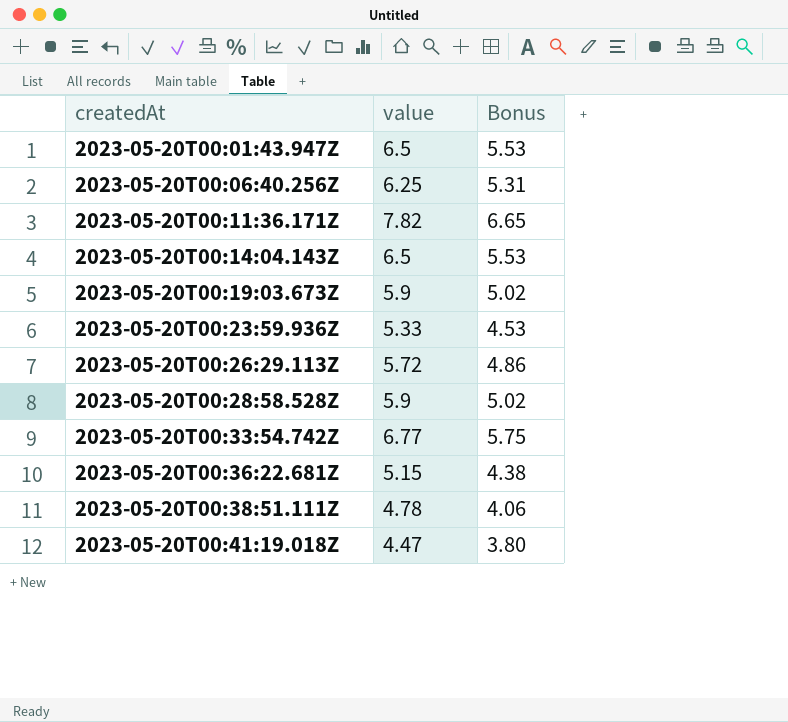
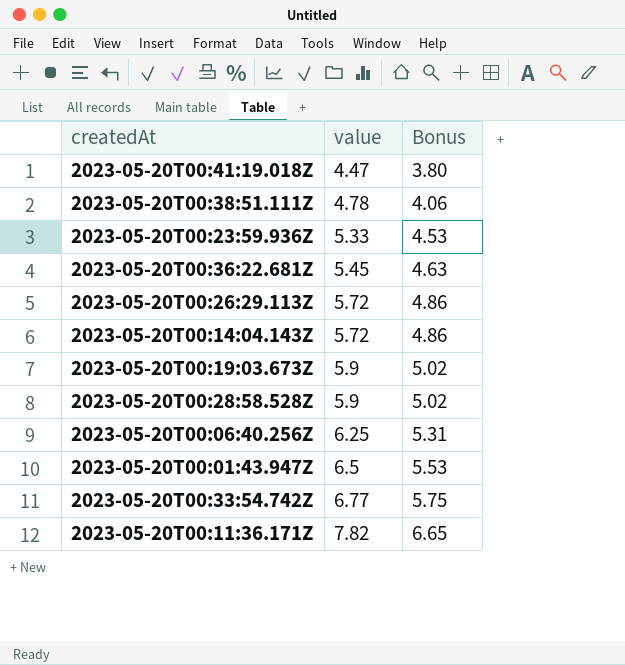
row order: createdAt ascending -> value ascending
2023-05-20T00:36:22.681Z | value: 5.15 -> 5.45
2023-05-20T00:36:22.681Z | Bonus: 4.38 -> 4.63
2023-05-20T00:14:04.143Z | value: 6.5 -> 5.72
2023-05-20T00:14:04.143Z | Bonus: 5.53 -> 4.86

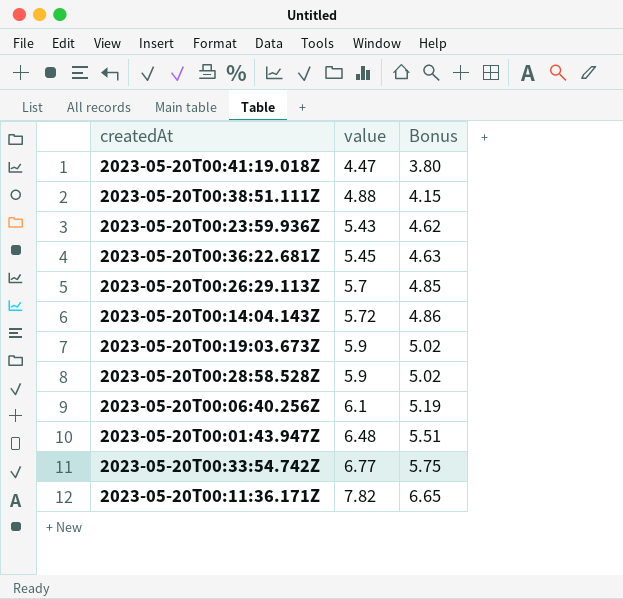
2023-05-20T00:38:51.111Z | value: 4.78 -> 4.88
2023-05-20T00:38:51.111Z | Bonus: 4.06 -> 4.15
2023-05-20T00:23:59.936Z | value: 5.33 -> 5.43
2023-05-20T00:23:59.936Z | Bonus: 4.53 -> 4.62
2023-05-20T00:26:29.113Z | value: 5.72 -> 5.7
2023-05-20T00:26:29.113Z | Bonus: 4.86 -> 4.85
2023-05-20T00:06:40.256Z | value: 6.25 -> 6.1
2023-05-20T00:06:40.256Z | Bonus: 5.31 -> 5.19
2023-05-20T00:01:43.947Z | value: 6.5 -> 6.48
2023-05-20T00:01:43.947Z | Bonus: 5.53 -> 5.51

